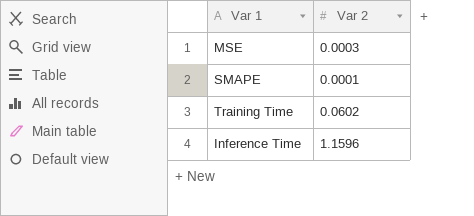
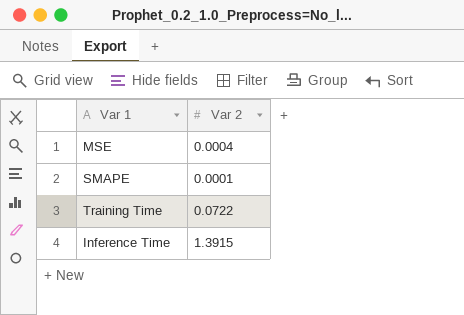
MSE | Var 2: 0.0003 -> 0.0004
Training Time | Var 2: 0.0602 -> 0.0722
Inference Time | Var 2: 1.1596 -> 1.3915

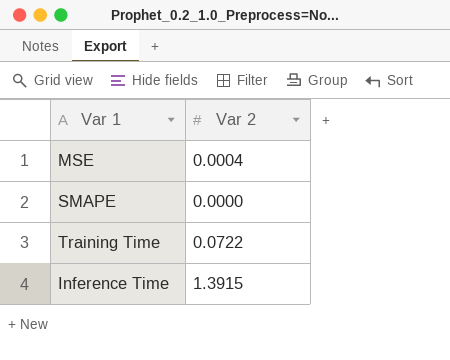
SMAPE | Var 2: 0.0001 -> 0.0000

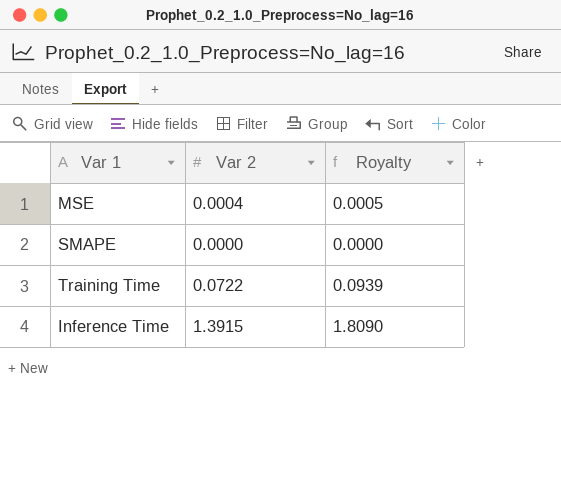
column Royalty | formula: none -> [Var 2] * 1.3

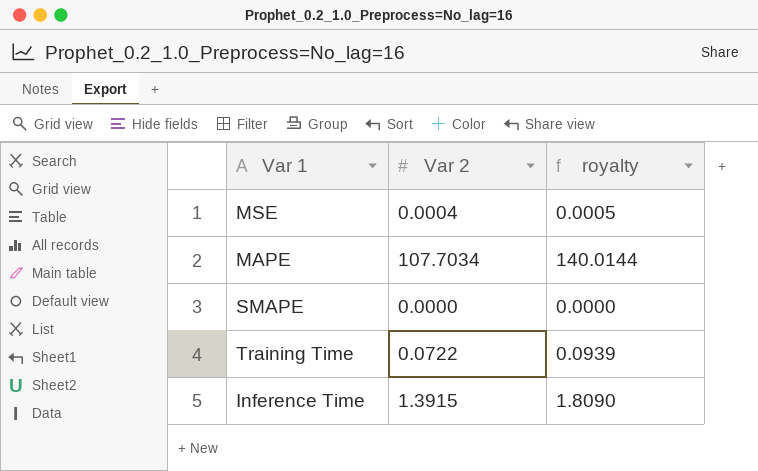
column name: Royalty -> royalty
row MAPE: none -> 107.7034 | 140.0144

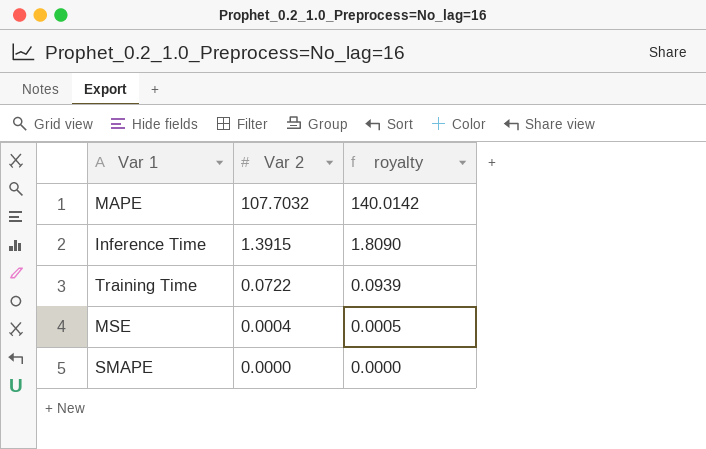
row order: none -> Var 2 descending
MAPE | Var 2: 107.7034 -> 107.7032
MAPE | royalty: 140.0144 -> 140.0142

